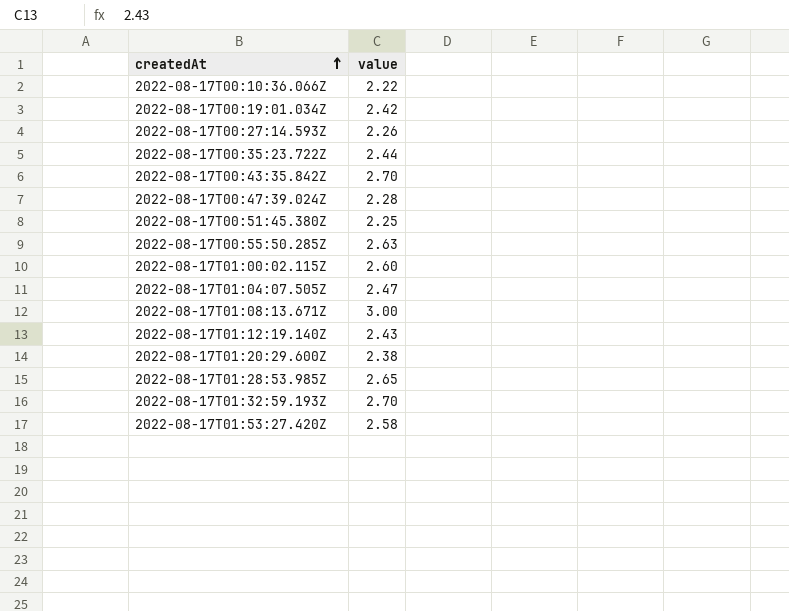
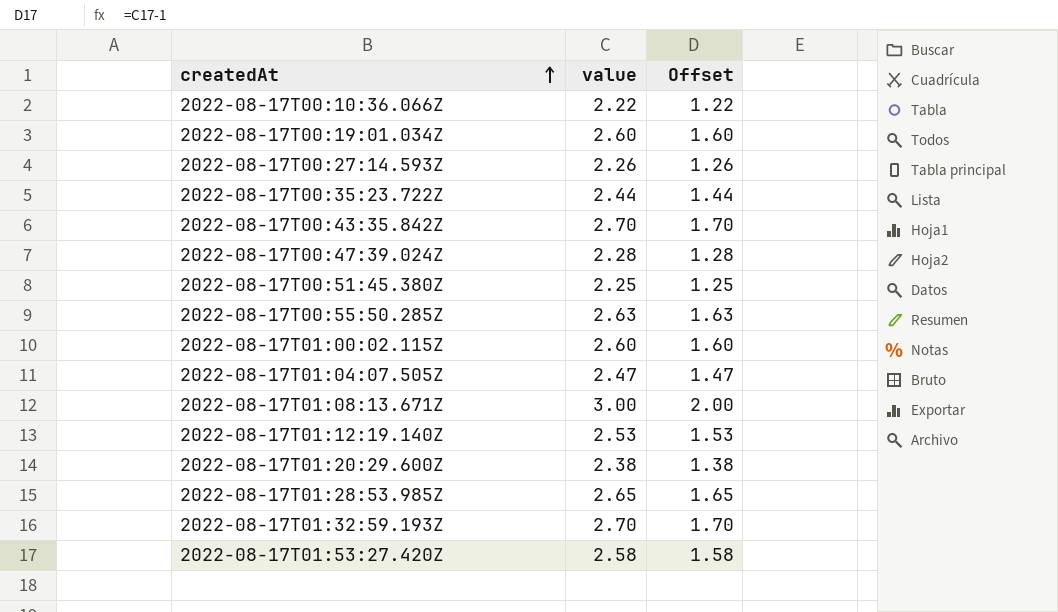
column Offset | formula: none -> [value] - 1
2022-08-17T00:19:01.034Z | value: 2.42 -> 2.60
2022-08-17T01:12:19.140Z | value: 2.43 -> 2.53

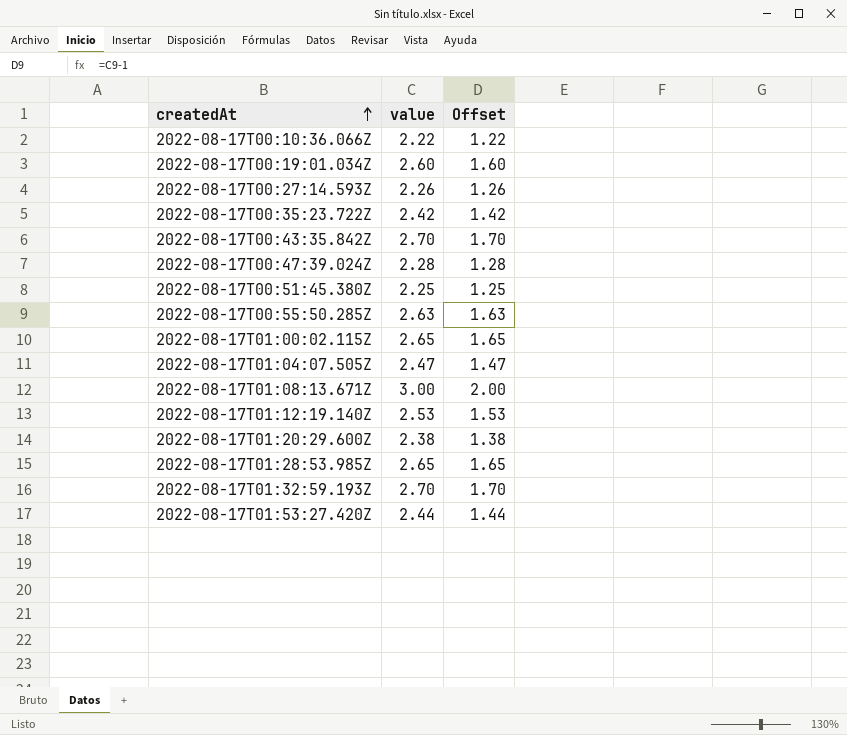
2022-08-17T00:35:23.722Z | value: 2.44 -> 2.42
2022-08-17T00:35:23.722Z | Offset: 1.44 -> 1.42
2022-08-17T01:00:02.115Z | value: 2.60 -> 2.65
2022-08-17T01:00:02.115Z | Offset: 1.60 -> 1.65
2022-08-17T01:53:27.420Z | value: 2.58 -> 2.44
2022-08-17T01:53:27.420Z | Offset: 1.58 -> 1.44

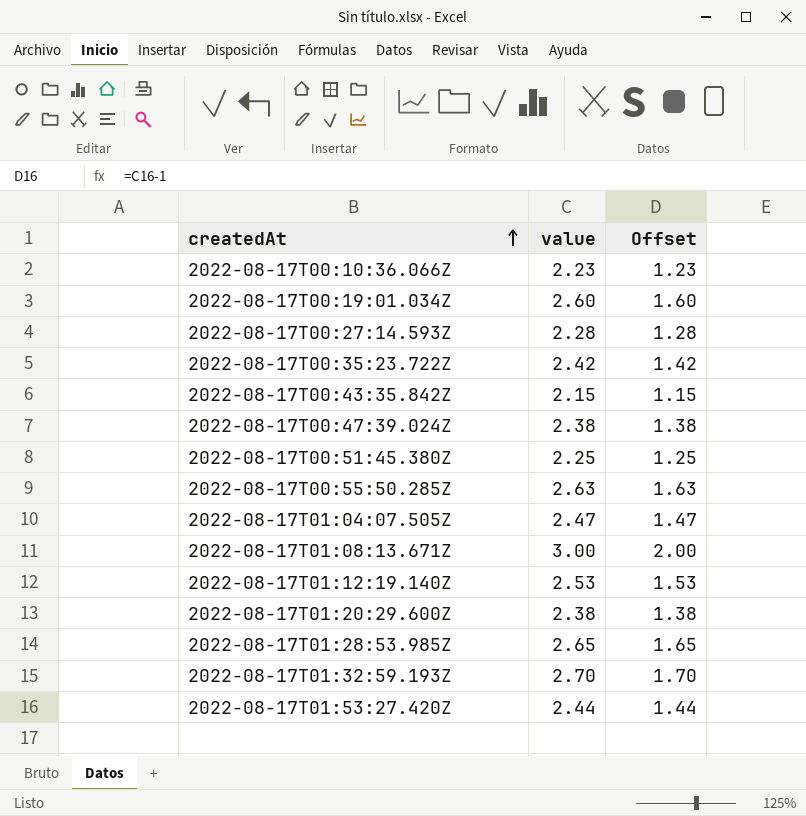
row 2022-08-17T01:00:02.115Z: 2.65 | 1.65 -> none
2022-08-17T00:10:36.066Z | value: 2.22 -> 2.23
2022-08-17T00:10:36.066Z | Offset: 1.22 -> 1.23
2022-08-17T00:27:14.593Z | value: 2.26 -> 2.28
2022-08-17T00:27:14.593Z | Offset: 1.26 -> 1.28
2022-08-17T00:43:35.842Z | value: 2.70 -> 2.15
2022-08-17T00:43:35.842Z | Offset: 1.70 -> 1.15
2022-08-17T00:47:39.024Z | value: 2.28 -> 2.38
2022-08-17T00:47:39.024Z | Offset: 1.28 -> 1.38

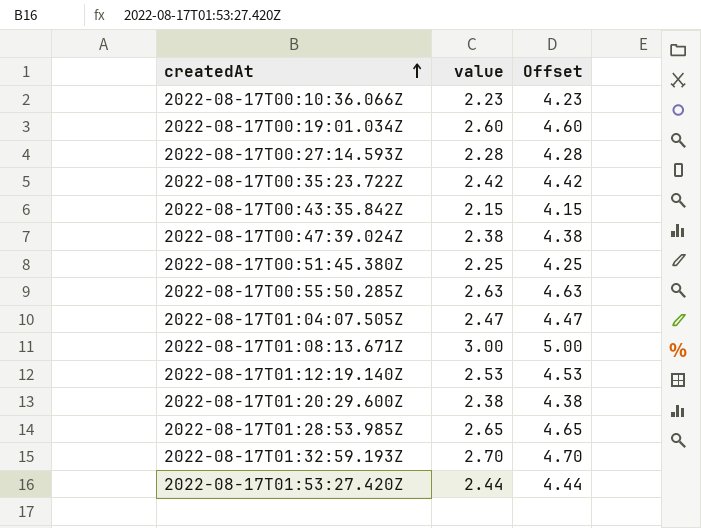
column Offset | formula: [value] - 1 -> [value] + 2

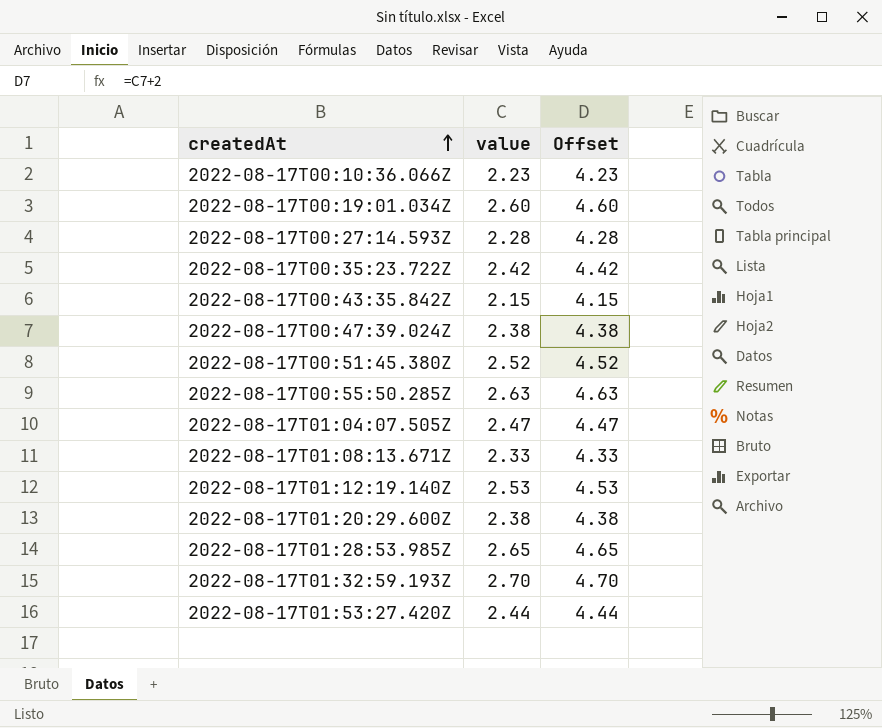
2022-08-17T00:51:45.380Z | value: 2.25 -> 2.52
2022-08-17T00:51:45.380Z | Offset: 4.25 -> 4.52
2022-08-17T01:08:13.671Z | value: 3.00 -> 2.33
2022-08-17T01:08:13.671Z | Offset: 5.00 -> 4.33

